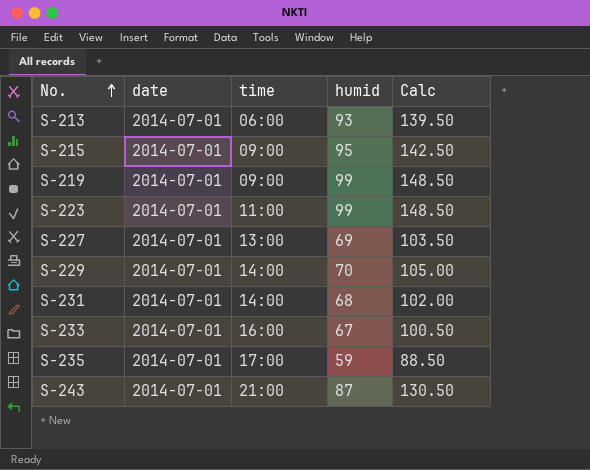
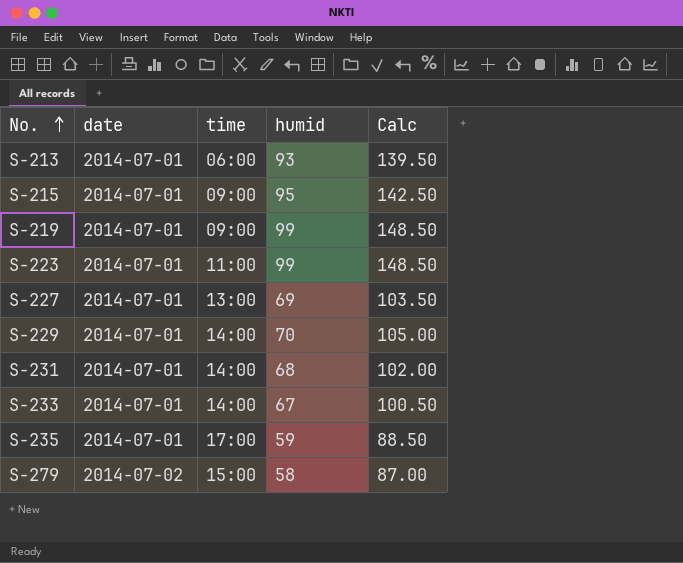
row S-243: 2014-07-01 | 21:00 | 87 | 130.50 -> none
S-233 | time: 16:00 -> 14:00
row S-279: none -> 2014-07-02 | 15:00 | 58 | 87.00

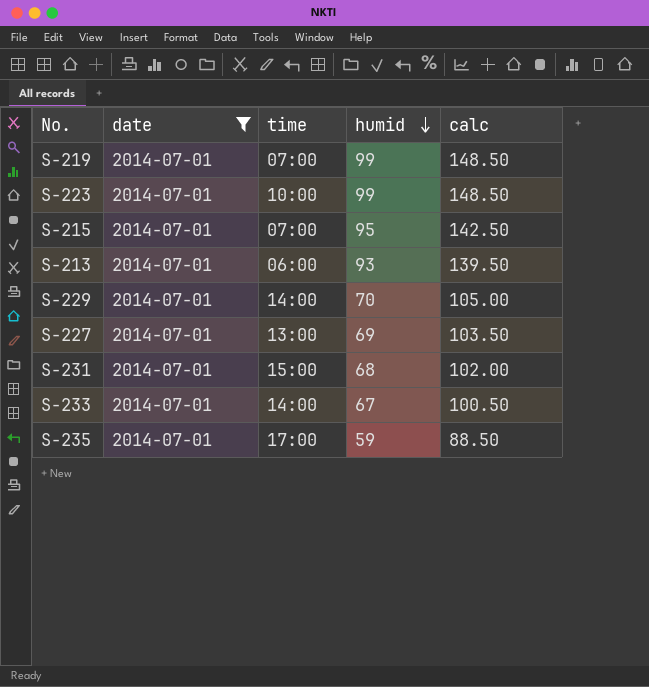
filter: none -> date = 2014-07-01
row order: No. ascending -> humid descending
column name: Calc -> calc
S-219 | time: 09:00 -> 07:00
S-223 | time: 11:00 -> 10:00
S-215 | time: 09:00 -> 07:00
S-231 | time: 14:00 -> 15:00

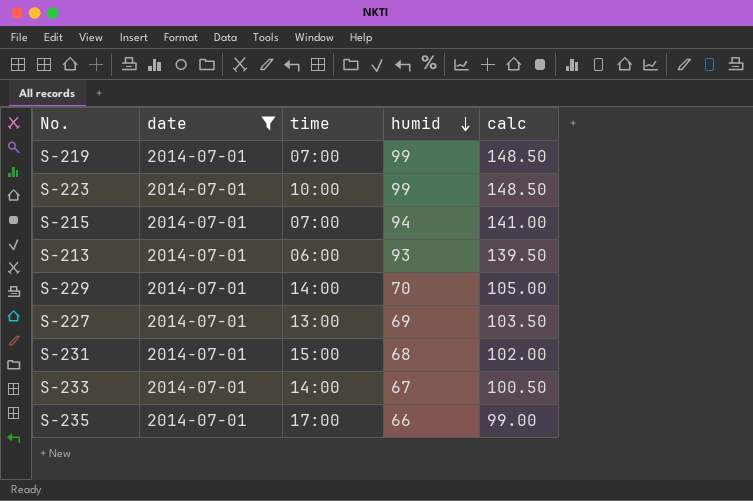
S-215 | humid: 95 -> 94
S-215 | calc: 142.50 -> 141.00
S-235 | humid: 59 -> 66
S-235 | calc: 88.50 -> 99.00

